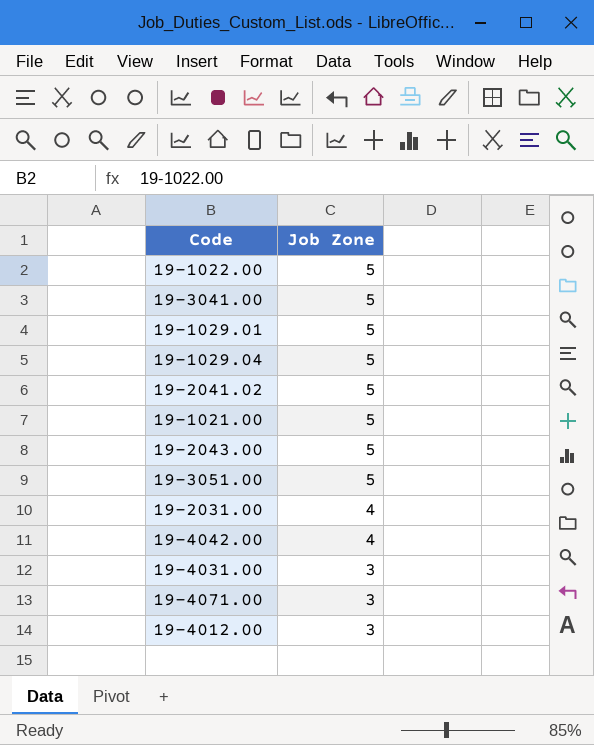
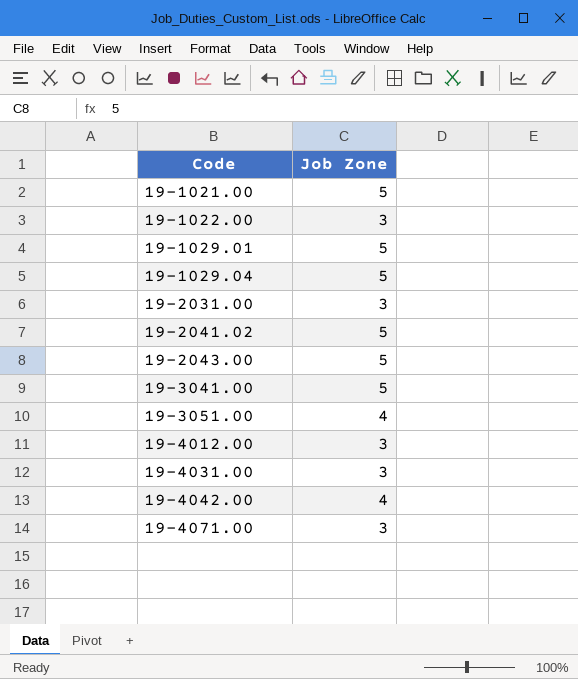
row order: Job Zone descending -> Code ascending
19-1022.00 | Job Zone: 5 -> 3
19-2031.00 | Job Zone: 4 -> 3
19-3051.00 | Job Zone: 5 -> 4

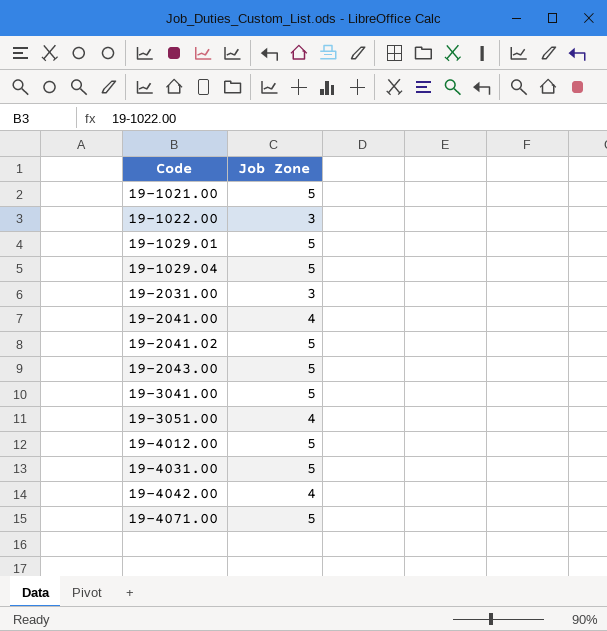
row 19-2041.00: none -> 4
19-4012.00 | Job Zone: 3 -> 5
19-4031.00 | Job Zone: 3 -> 5
19-4071.00 | Job Zone: 3 -> 5

